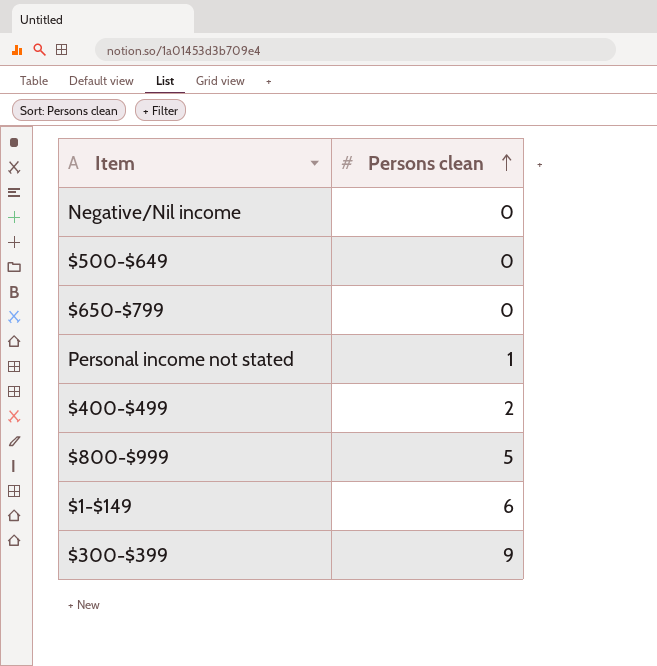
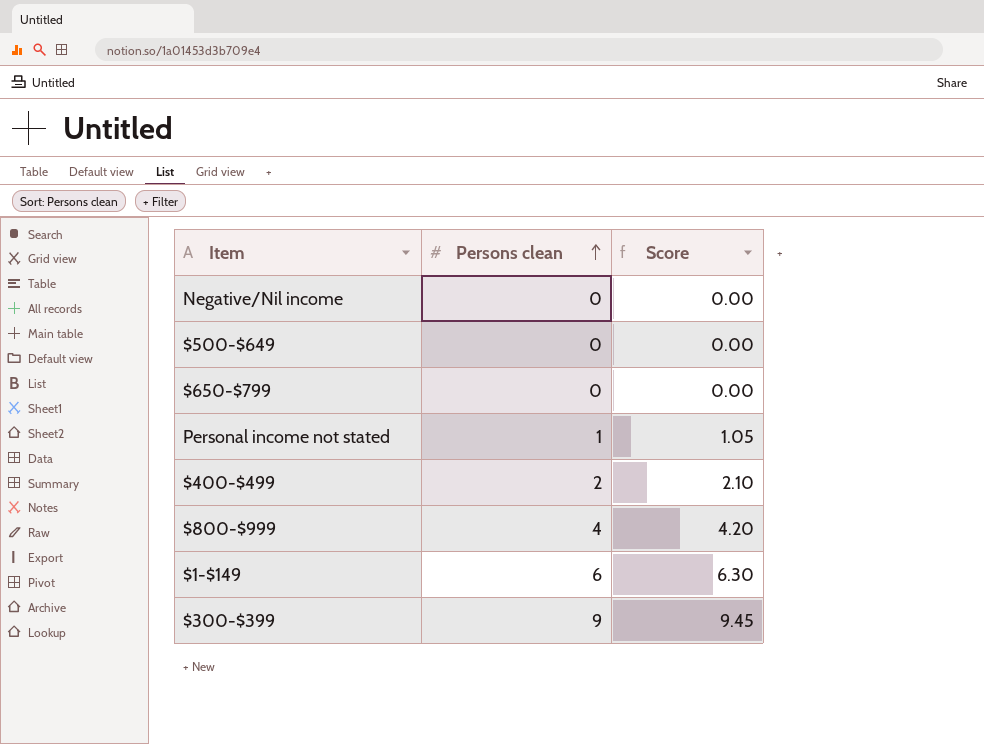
column Score | formula: none -> [Persons clean] * 1.05
$800-$999 | Persons clean: 5 -> 4

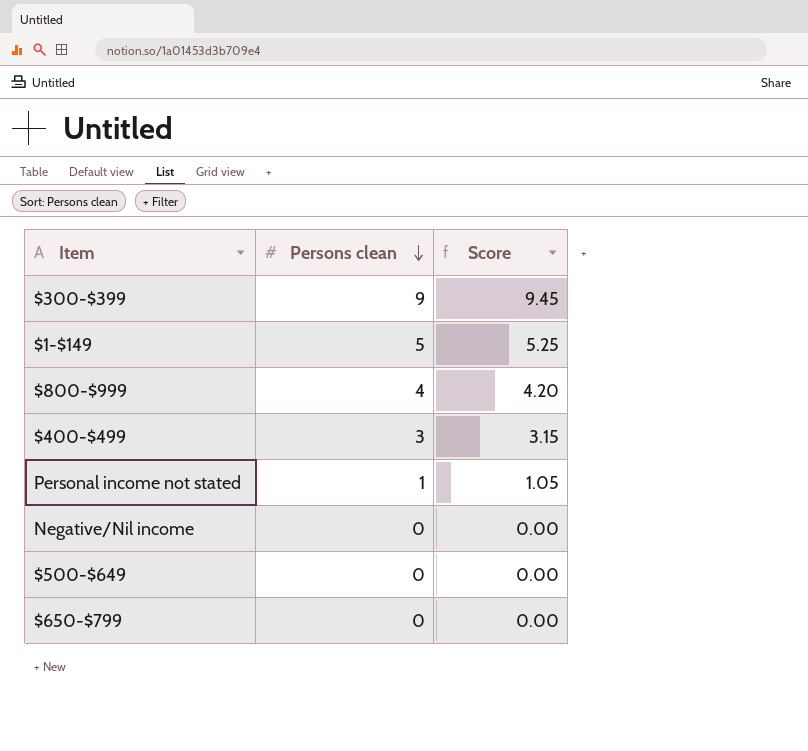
row order: Persons clean ascending -> Persons clean descending
$1-$149 | Persons clean: 6 -> 5
$1-$149 | Score: 6.30 -> 5.25
$400-$499 | Persons clean: 2 -> 3
$400-$499 | Score: 2.10 -> 3.15

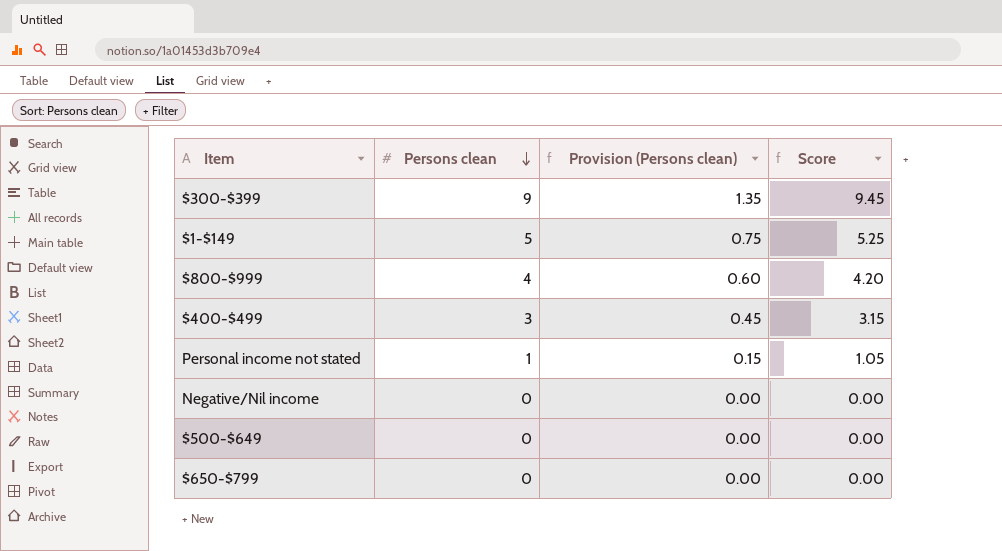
column Provision (Persons clean) | formula: none -> [Persons clean] * 0.15

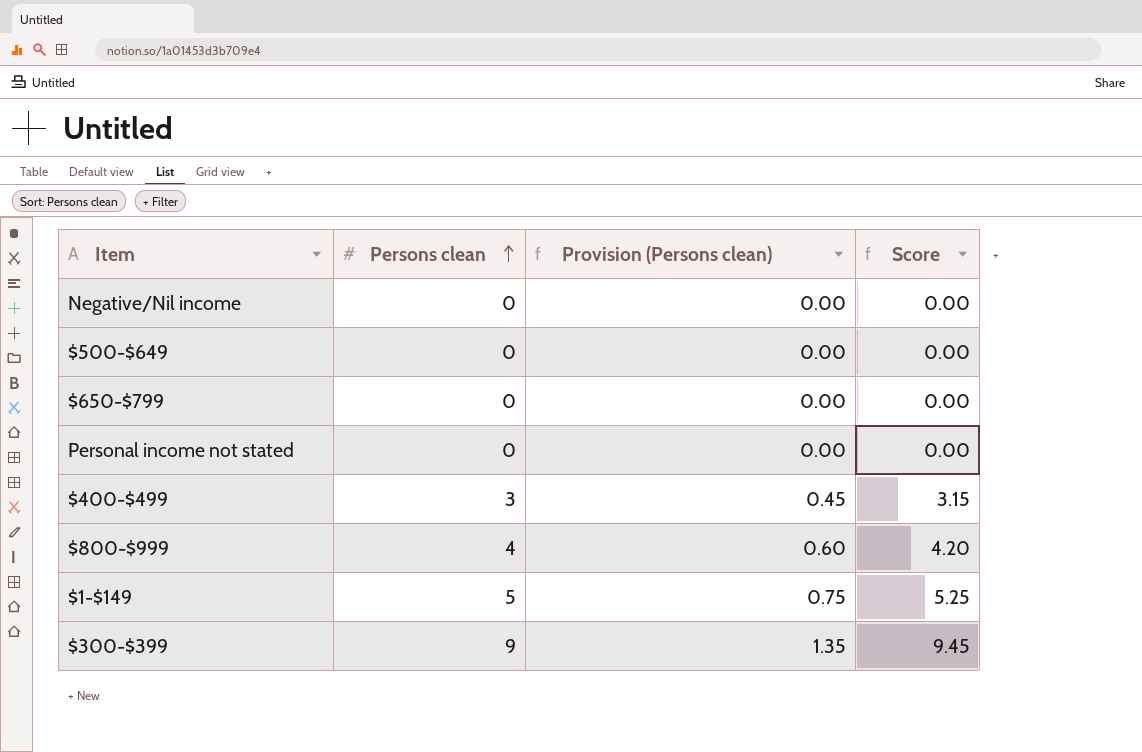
row order: Persons clean descending -> Persons clean ascending
Personal income not stated | Persons clean: 1 -> 0
Personal income not stated | Provision (Persons clean): 0.15 -> 0.00
Personal income not stated | Score: 1.05 -> 0.00

